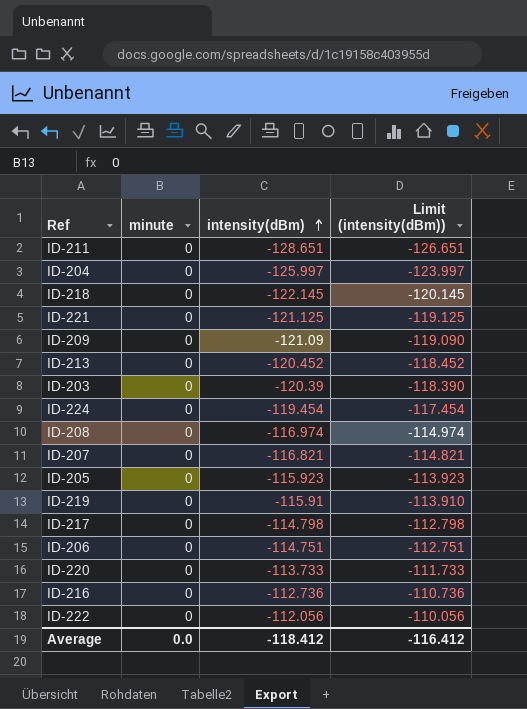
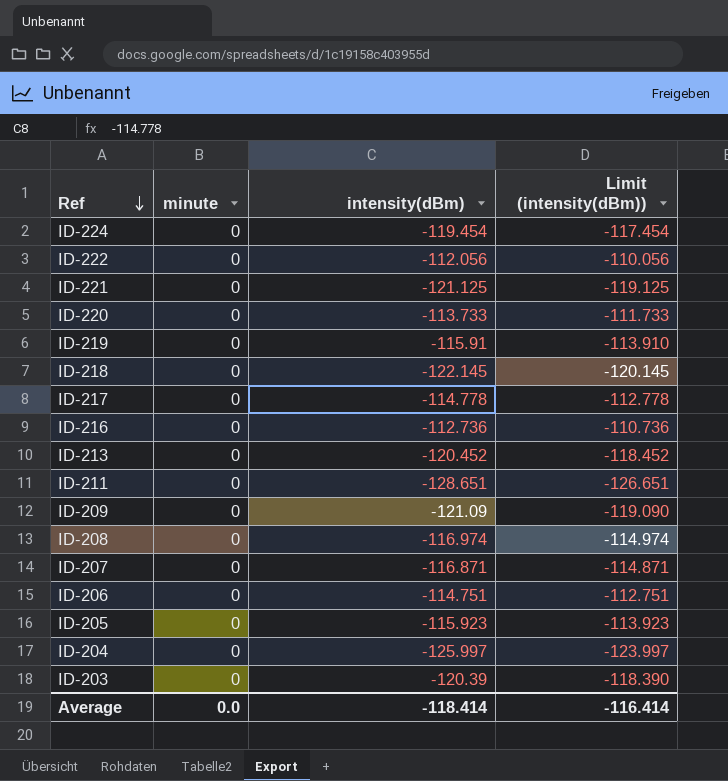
row order: intensity(dBm) ascending -> Ref descending
ID-217 | intensity(dBm): -114.798 -> -114.778
ID-217 | Limit (intensity(dBm)): -112.798 -> -112.778
ID-207 | intensity(dBm): -116.821 -> -116.871
ID-207 | Limit (intensity(dBm)): -114.821 -> -114.871
Average | intensity(dBm): -118.412 -> -118.414
Average | Limit (intensity(dBm)): -116.412 -> -116.414

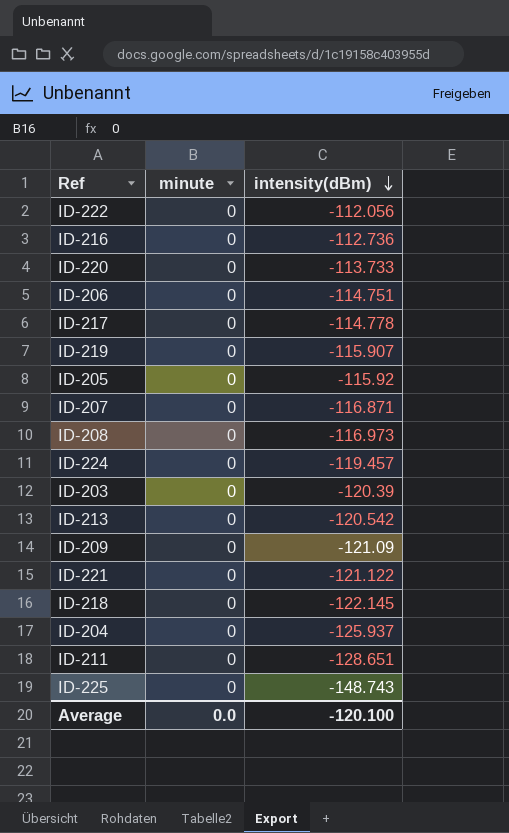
row order: Ref descending -> intensity(dBm) descending
column Limit (intensity(dBm)) | formula: [intensity(dBm)] + 2 -> none
ID-219 | intensity(dBm): -115.91 -> -115.907
ID-205 | intensity(dBm): -115.923 -> -115.92
ID-208 | intensity(dBm): -116.974 -> -116.973
ID-224 | intensity(dBm): -119.454 -> -119.457
ID-213 | intensity(dBm): -120.452 -> -120.542
ID-221 | intensity(dBm): -121.125 -> -121.122
ID-204 | intensity(dBm): -125.997 -> -125.937
row ID-225: none -> 0 | -148.743
Average | intensity(dBm): -118.414 -> -120.100

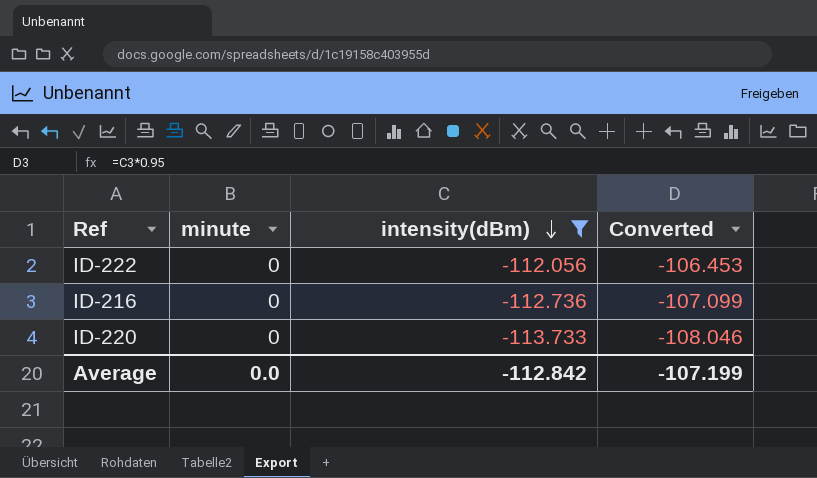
filter: none -> intensity(dBm) >= -113.733
column Converted | formula: none -> [intensity(dBm)] * 0.95
Average | intensity(dBm): -120.100 -> -112.842

